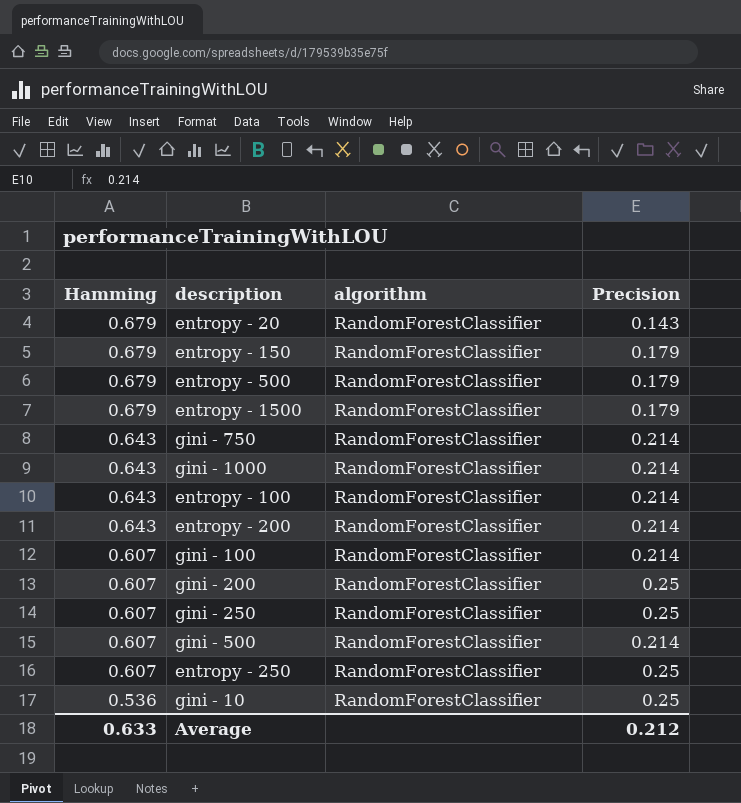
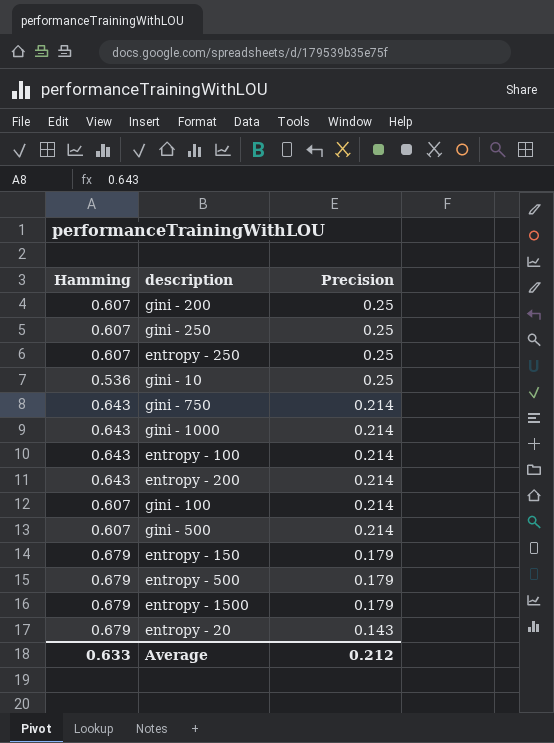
row order: Hamming descending -> Precision descending
column algorithm | position: 3 -> none

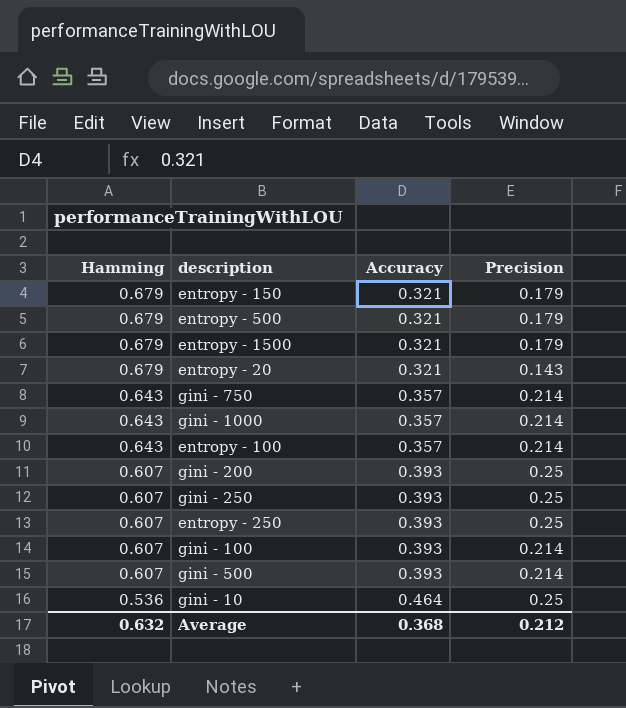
row order: Precision descending -> Hamming descending
column Accuracy | position: none -> 3
row entropy - 200: 0.643 | 0.214 -> none
Average | Hamming: 0.633 -> 0.632

